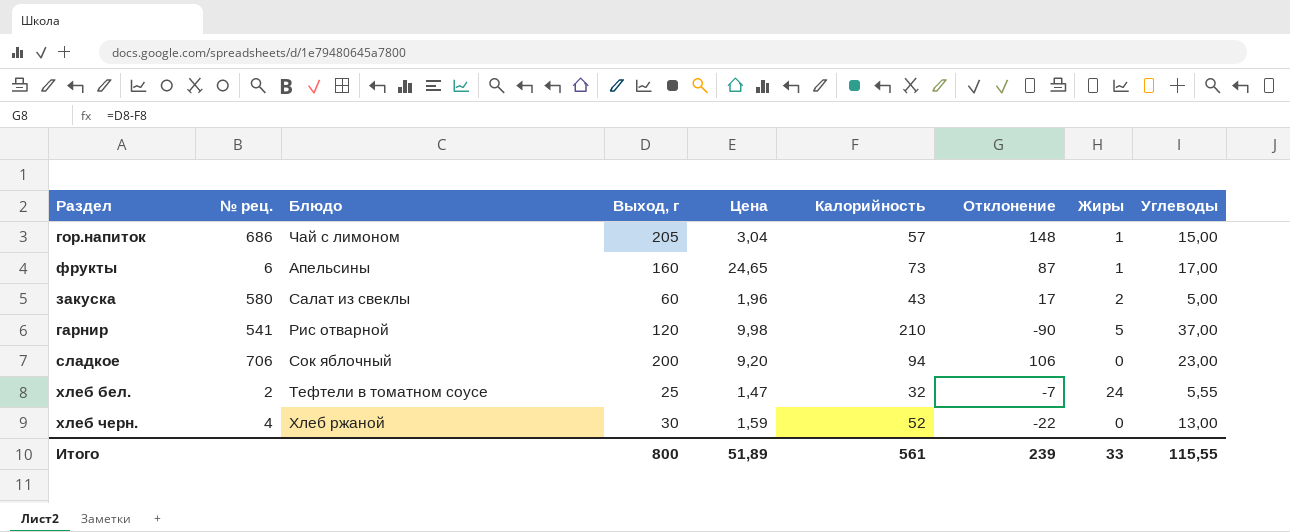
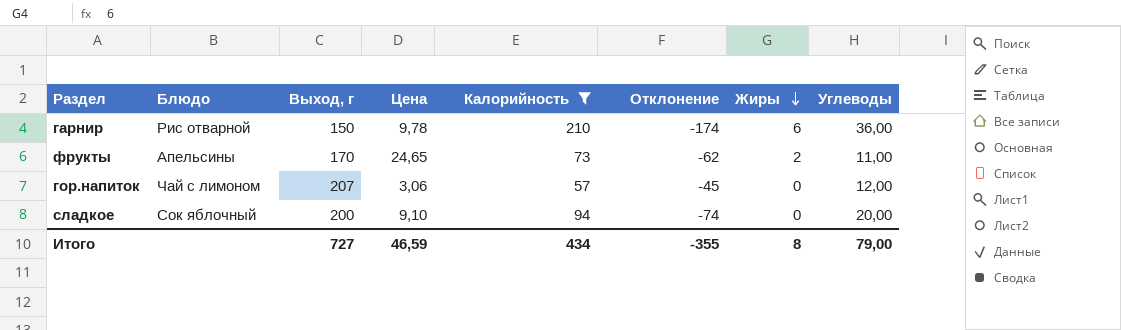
filter: none -> Калорийность >= 57
row order: none -> Жиры descending
column № рец. | position: 2 -> none
column Отклонение | formula: [Выход, г] - [Калорийность] -> [Углеводы] - [Калорийность]
гарнир | Выход, г: 120 -> 150
гарнир | Цена: 9,98 -> 9,78
гарнир | Жиры: 5 -> 6
гарнир | Углеводы: 37,00 -> 36,00
фрукты | Выход, г: 160 -> 170
фрукты | Жиры: 1 -> 2
фрукты | Углеводы: 17,00 -> 11,00
гор.напиток | Выход, г: 205 -> 207
гор.напиток | Цена: 3,04 -> 3,06
гор.напиток | Жиры: 1 -> 0
гор.напиток | Углеводы: 15,00 -> 12,00
сладкое | Цена: 9,20 -> 9,10
сладкое | Углеводы: 23,00 -> 20,00
Итого | Выход, г: 800 -> 727
Итого | Цена: 51,89 -> 46,59
Итого | Калорийность: 561 -> 434
Итого | Отклонение: 239 -> -355
Итого | Жиры: 33 -> 8
Итого | Углеводы: 115,55 -> 79,00

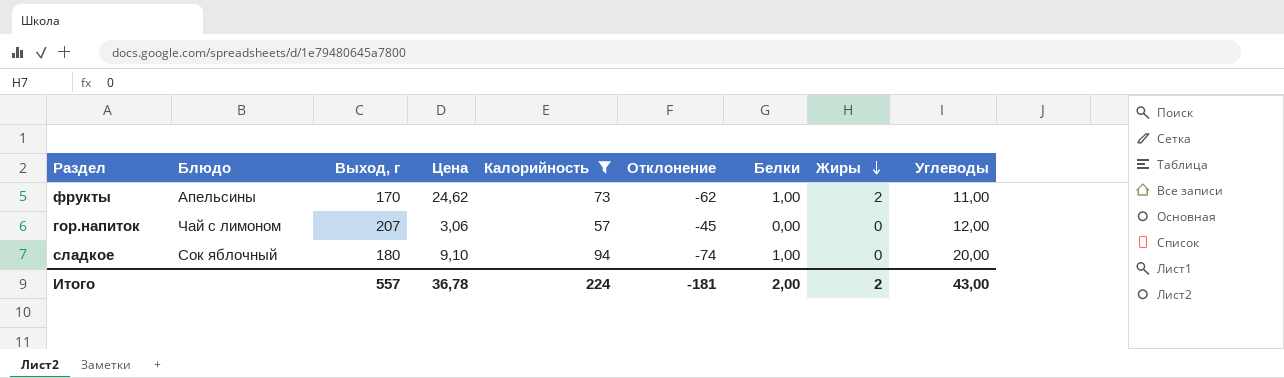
column Белки | position: none -> 7
row гарнир: Рис отварной | 150 | 9,78 | 210 | -174 | 6 | 36,00 -> none
фрукты | Цена: 24,65 -> 24,62
сладкое | Выход, г: 200 -> 180
Итого | Выход, г: 727 -> 557
Итого | Цена: 46,59 -> 36,78
Итого | Калорийность: 434 -> 224
Итого | Отклонение: -355 -> -181
Итого | Жиры: 8 -> 2
Итого | Углеводы: 79,00 -> 43,00

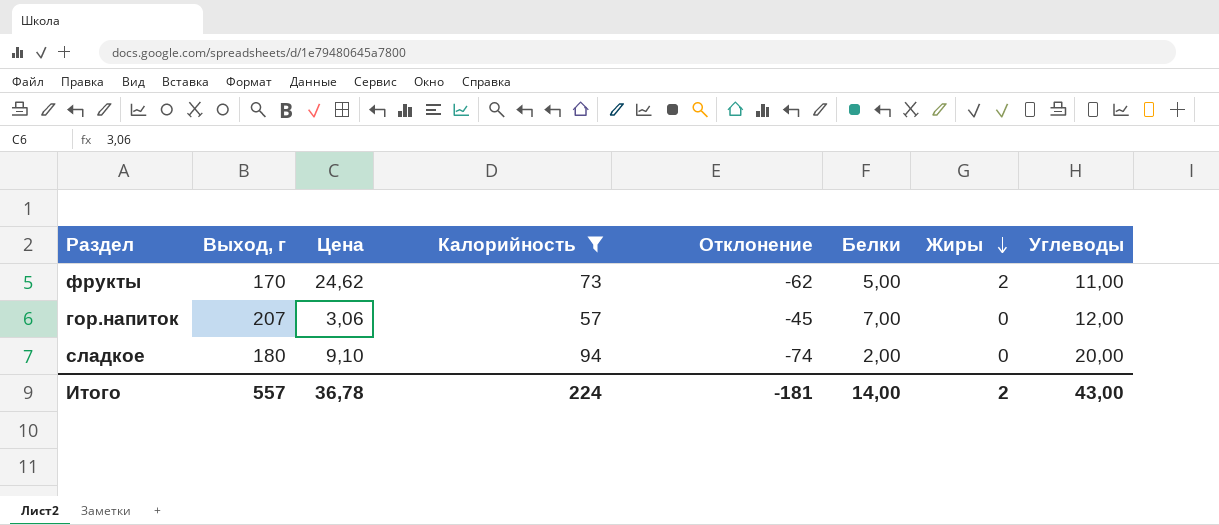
column Блюдо | position: 2 -> none
фрукты | Белки: 1,00 -> 5,00
гор.напиток | Белки: 0,00 -> 7,00
сладкое | Белки: 1,00 -> 2,00
Итого | Белки: 2,00 -> 14,00

